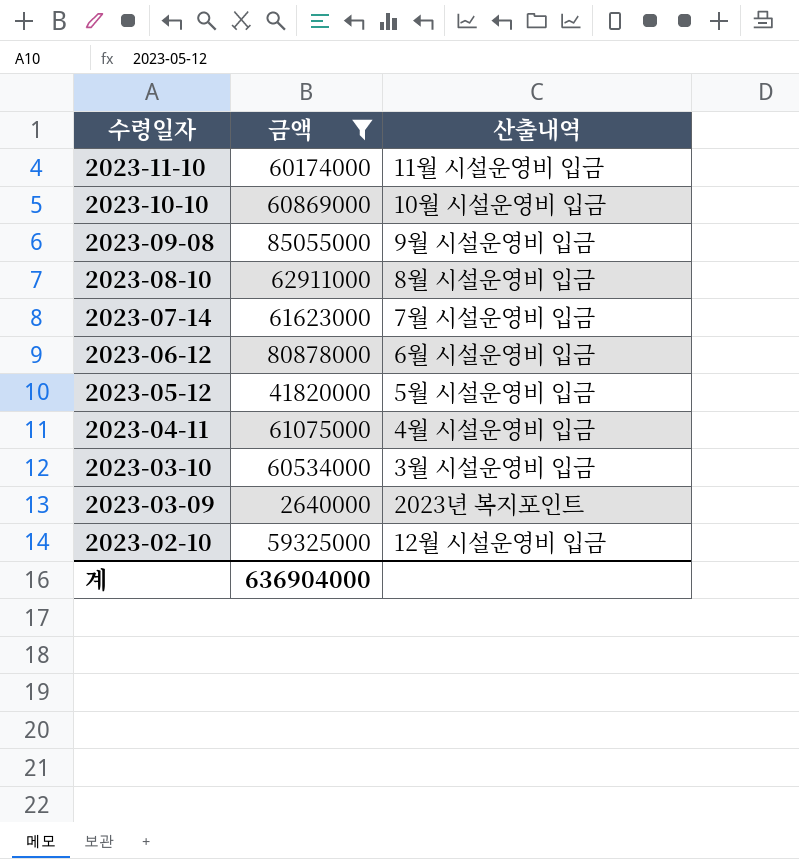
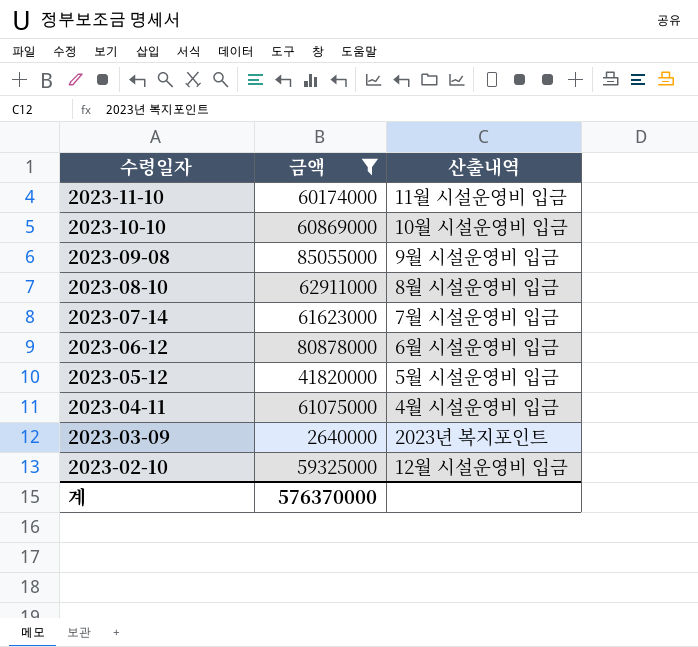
row 2023-03-10: 60534000 | 3월 시설운영비 입금 -> none
계 | 금액: 636904000 -> 576370000

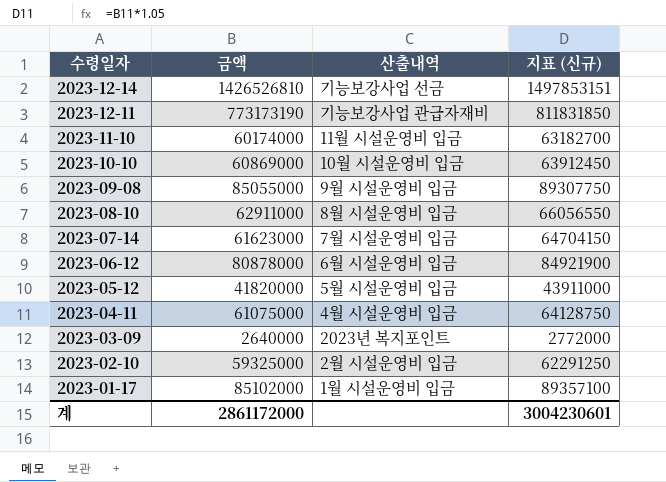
filter: 금액 <= 85055000 -> none
column 지표 (신규) | formula: none -> [금액] * 1.05
2023-02-10 | 산출내역: 12월 시설운영비 입금 -> 2월 시설운영비 입금
계 | 금액: 576370000 -> 2861172000

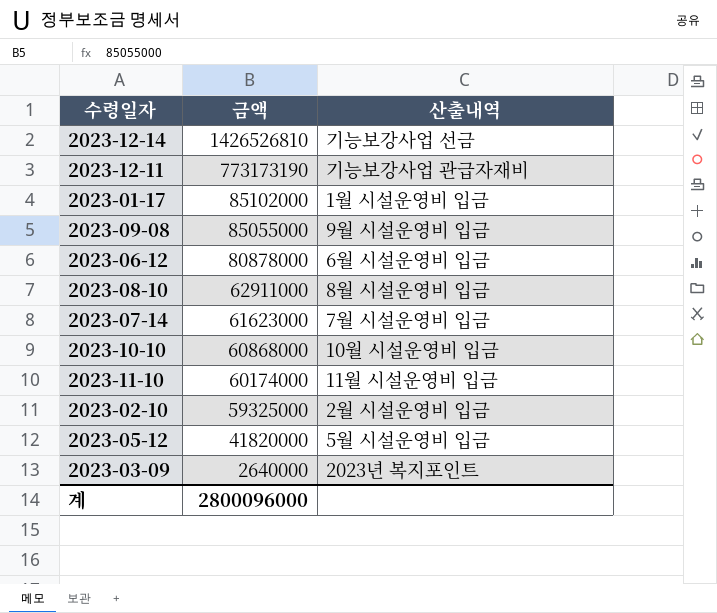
row order: 수령일자 descending -> 금액 descending
column 지표 (신규) | formula: [금액] * 1.05 -> none
row 2023-04-11: 61075000 | 4월 시설운영비 입금 | 64128750 -> none
2023-10-10 | 금액: 60869000 -> 60868000
계 | 금액: 2861172000 -> 2800096000

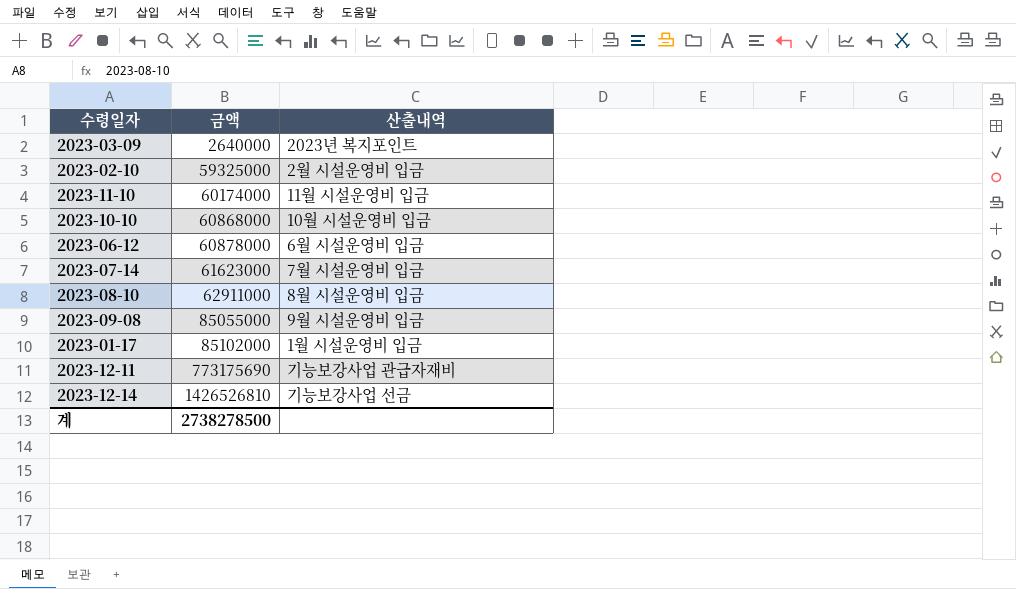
row order: 금액 descending -> 금액 ascending
row 2023-05-12: 41820000 | 5월 시설운영비 입금 -> none
2023-06-12 | 금액: 80878000 -> 60878000
2023-12-11 | 금액: 773173190 -> 773175690
계 | 금액: 2800096000 -> 2738278500

